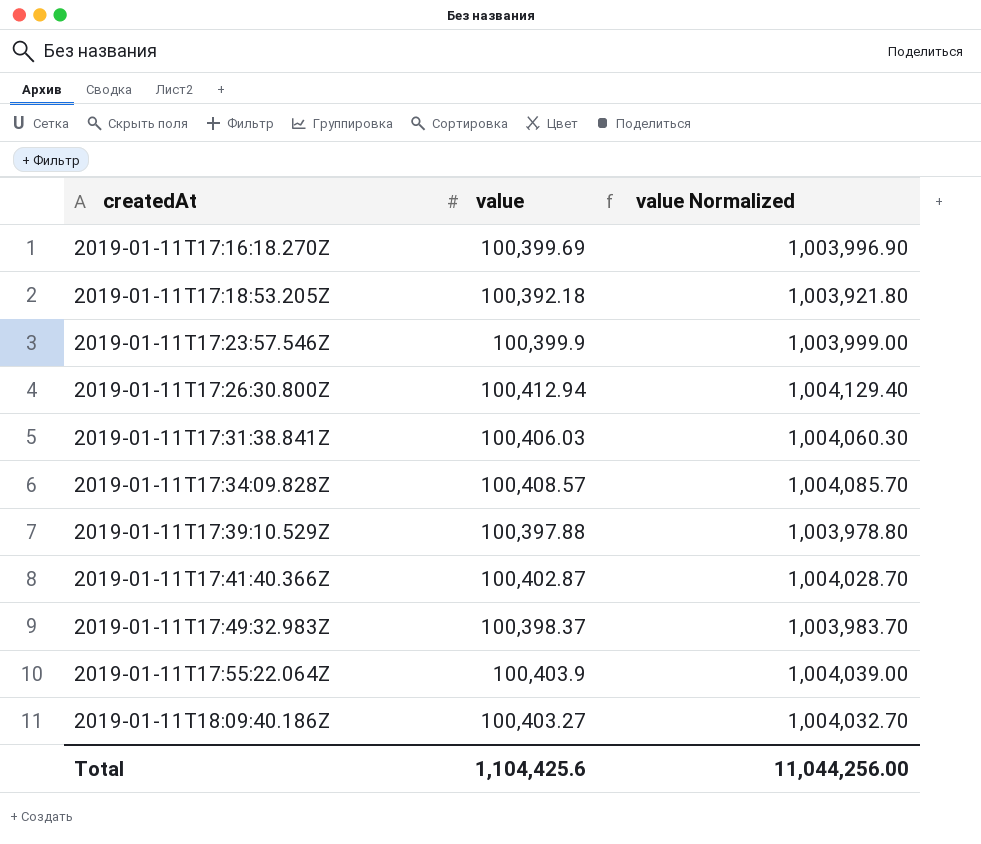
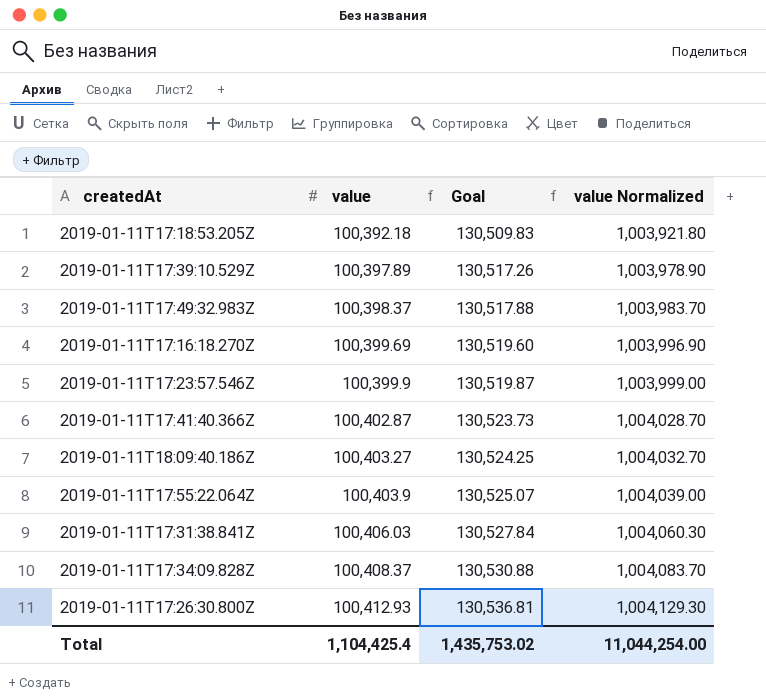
row order: createdAt ascending -> value ascending
column Goal | formula: none -> [value] * 1.3
2019-01-11T17:39:10.529Z | value: 100,397.88 -> 100,397.89
2019-01-11T17:39:10.529Z | value Normalized: 1,003,978.80 -> 1,003,978.90
2019-01-11T17:34:09.828Z | value: 100,408.57 -> 100,408.37
2019-01-11T17:34:09.828Z | value Normalized: 1,004,085.70 -> 1,004,083.70
2019-01-11T17:26:30.800Z | value: 100,412.94 -> 100,412.93
2019-01-11T17:26:30.800Z | value Normalized: 1,004,129.40 -> 1,004,129.30
Total | value: 1,104,425.6 -> 1,104,425.4
Total | value Normalized: 11,044,256.00 -> 11,044,254.00

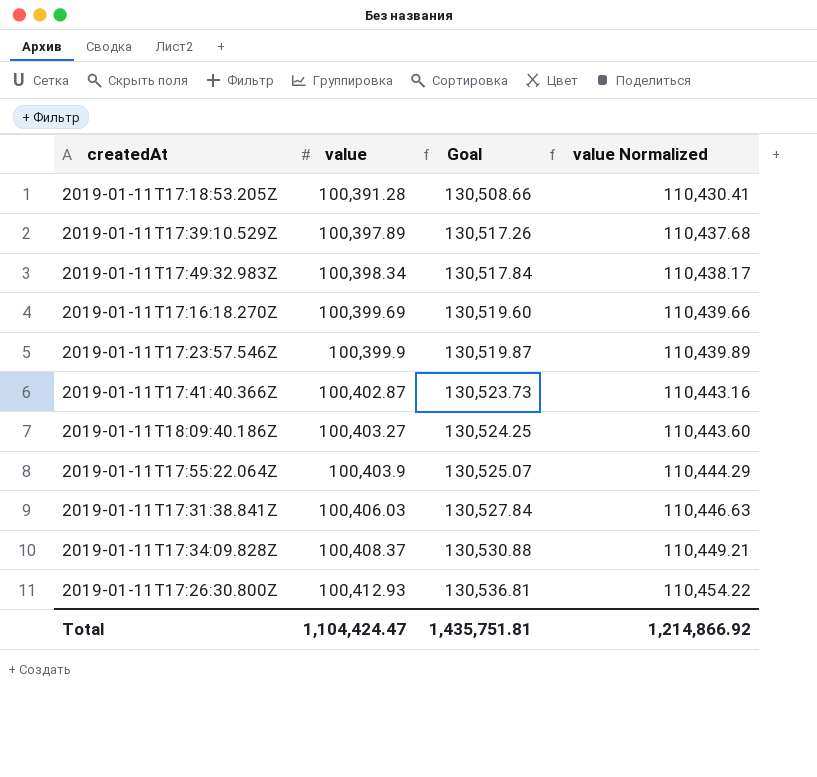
column value Normalized | formula: [value] * 10 -> [value] * 1.1
2019-01-11T17:18:53.205Z | value: 100,392.18 -> 100,391.28
2019-01-11T17:18:53.205Z | Goal: 130,509.83 -> 130,508.66
2019-01-11T17:49:32.983Z | value: 100,398.37 -> 100,398.34
2019-01-11T17:49:32.983Z | Goal: 130,517.88 -> 130,517.84
Total | value: 1,104,425.4 -> 1,104,424.47
Total | Goal: 1,435,753.02 -> 1,435,751.81
Total | value Normalized: 11,044,254.00 -> 1,214,866.92

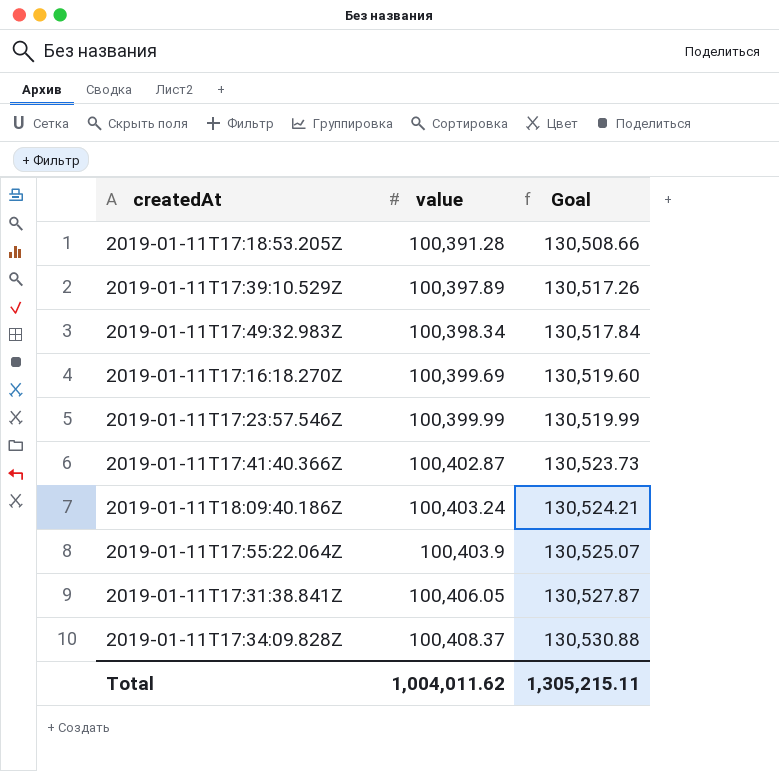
column value Normalized | formula: [value] * 1.1 -> none
row 2019-01-11T17:26:30.800Z: 100,412.93 | 130,536.81 | 110,454.22 -> none
2019-01-11T17:23:57.546Z | value: 100,399.9 -> 100,399.99
2019-01-11T17:23:57.546Z | Goal: 130,519.87 -> 130,519.99
2019-01-11T18:09:40.186Z | value: 100,403.27 -> 100,403.24
2019-01-11T18:09:40.186Z | Goal: 130,524.25 -> 130,524.21
2019-01-11T17:31:38.841Z | value: 100,406.03 -> 100,406.05
2019-01-11T17:31:38.841Z | Goal: 130,527.84 -> 130,527.87
Total | value: 1,104,424.47 -> 1,004,011.62
Total | Goal: 1,435,751.81 -> 1,305,215.11

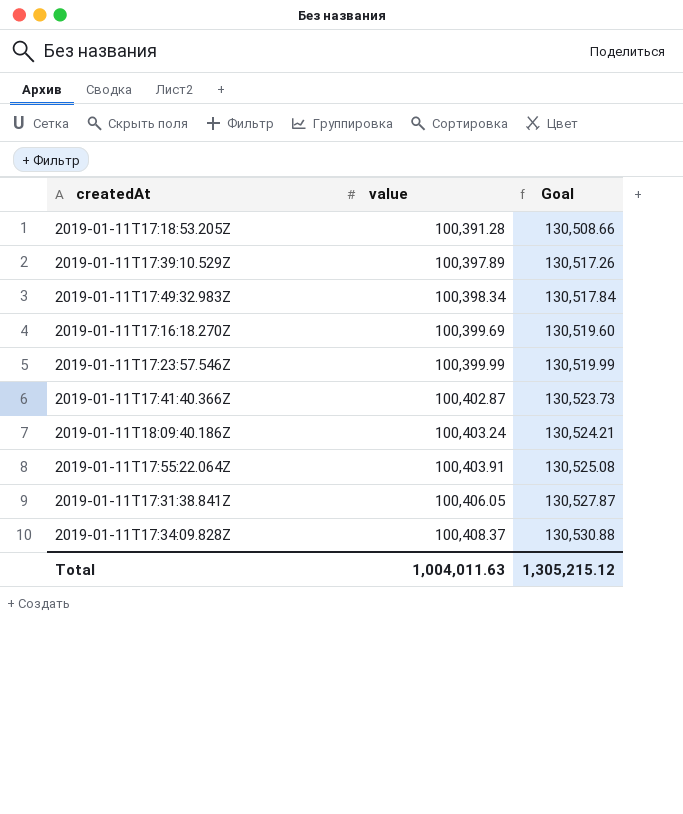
2019-01-11T17:55:22.064Z | value: 100,403.9 -> 100,403.91
2019-01-11T17:55:22.064Z | Goal: 130,525.07 -> 130,525.08
Total | value: 1,004,011.62 -> 1,004,011.63
Total | Goal: 1,305,215.11 -> 1,305,215.12

